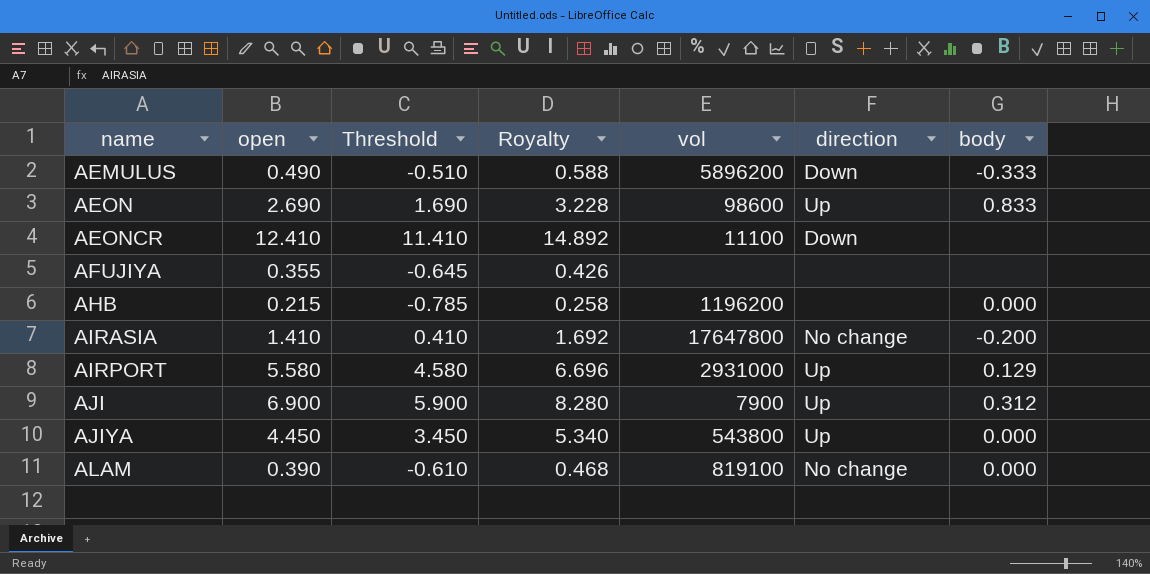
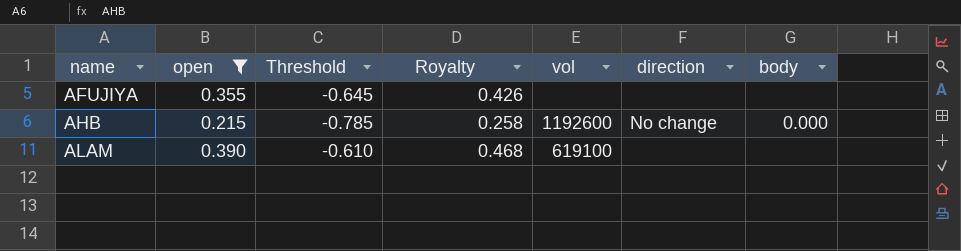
filter: none -> open <= 0.390
AHB | vol: 1196200 -> 1192600
AHB | direction: none -> No change
ALAM | vol: 819100 -> 619100
ALAM | direction: No change -> none
ALAM | body: 0.000 -> none

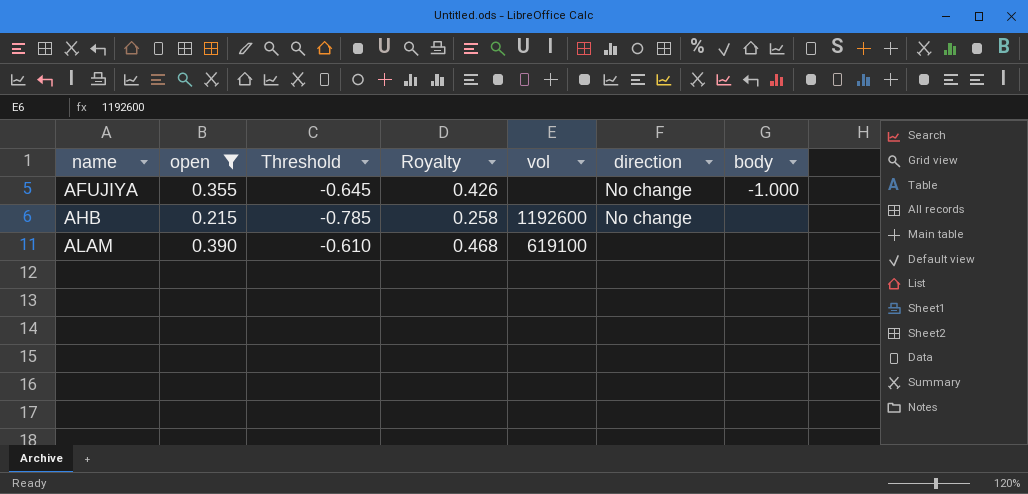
AFUJIYA | direction: none -> No change
AFUJIYA | body: none -> -1.000
AHB | body: 0.000 -> none

